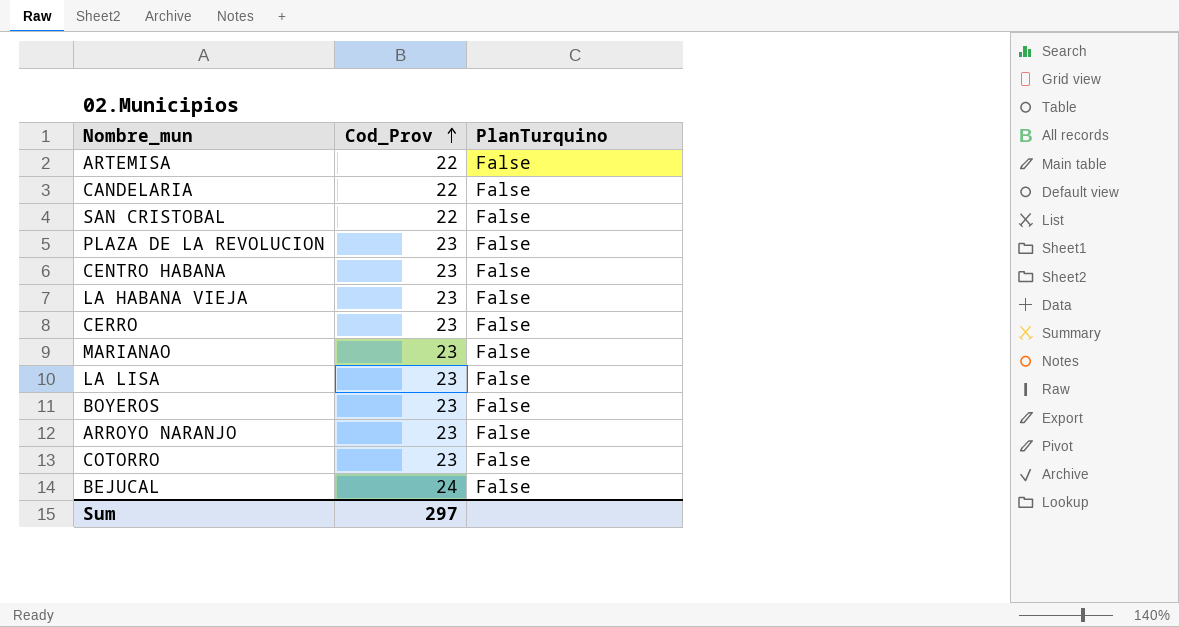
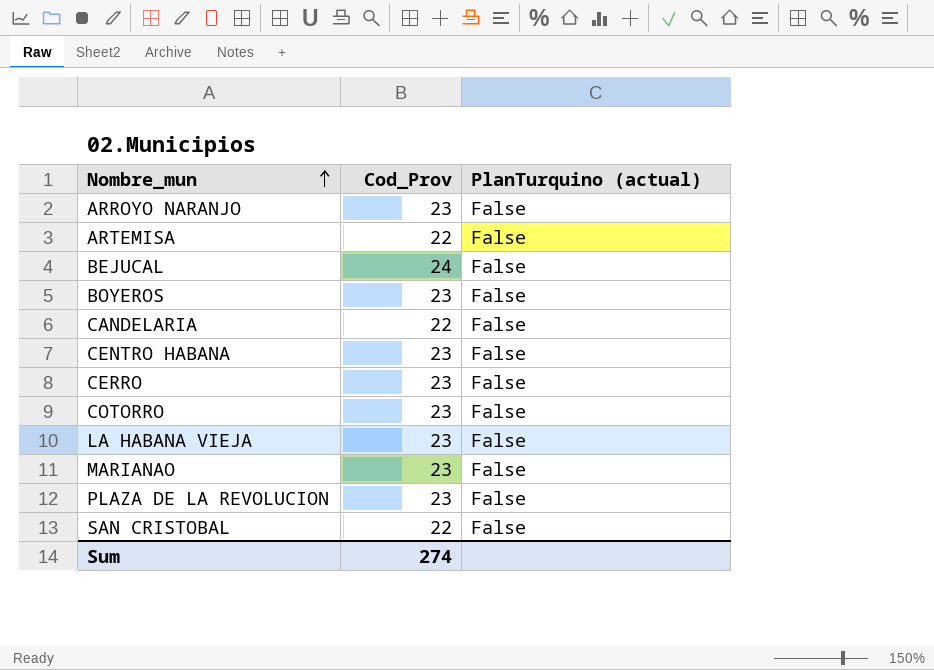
row order: Cod_Prov ascending -> Nombre_mun ascending
column name: PlanTurquino -> PlanTurquino (actual)
row LA LISA: 23 | False -> none
Sum | Cod_Prov: 297 -> 274

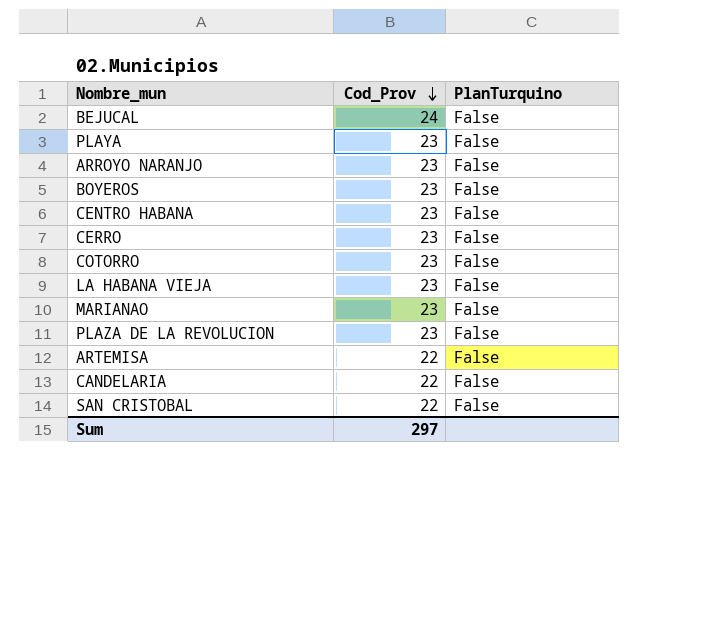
row order: Nombre_mun ascending -> Cod_Prov descending
column name: PlanTurquino (actual) -> PlanTurquino
row PLAYA: none -> 23 | False
Sum | Cod_Prov: 274 -> 297

